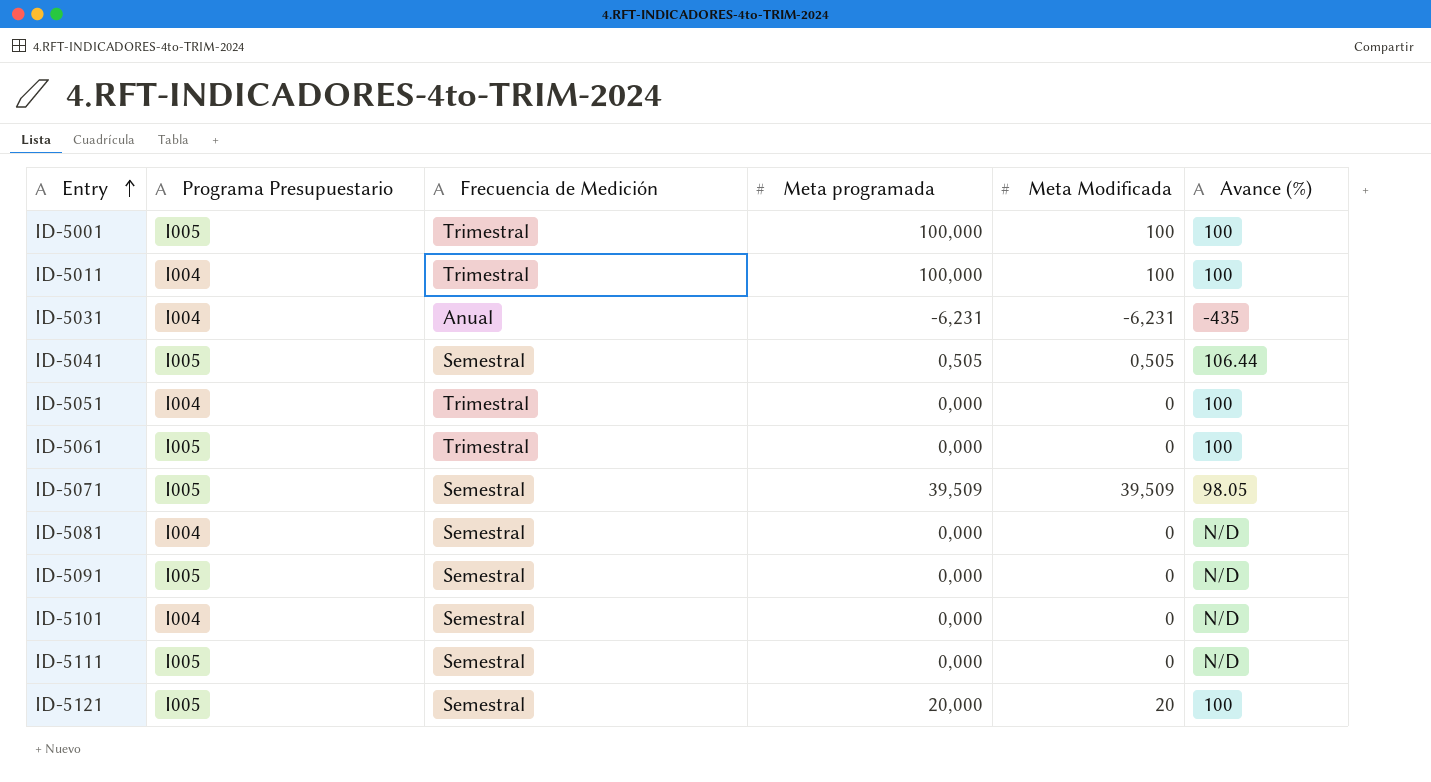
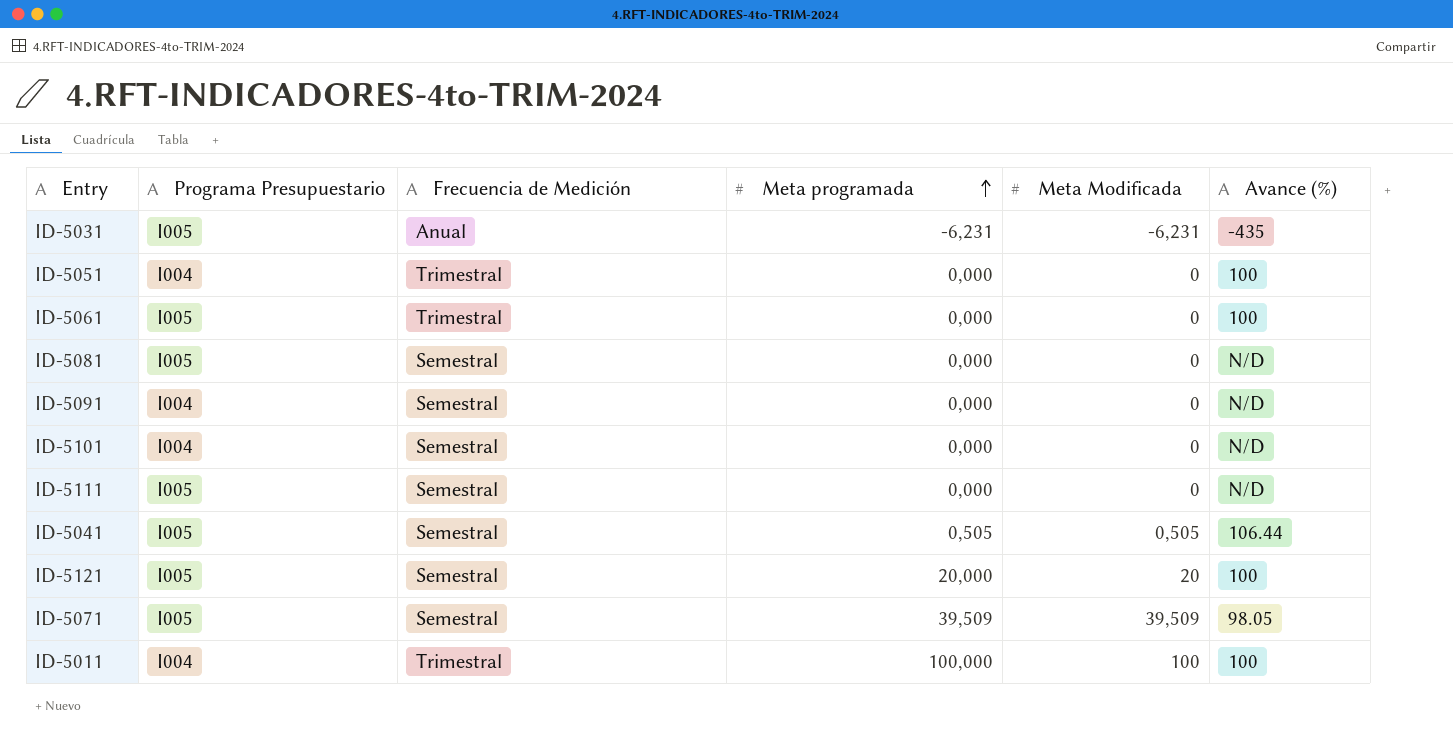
row order: Entry ascending -> Meta programada ascending
row ID-5001: I005 | Trimestral | 100,000 | 100 | 100 -> none
ID-5031 | Programa Presupuestario: I004 -> I005
ID-5081 | Programa Presupuestario: I004 -> I005
ID-5091 | Programa Presupuestario: I005 -> I004

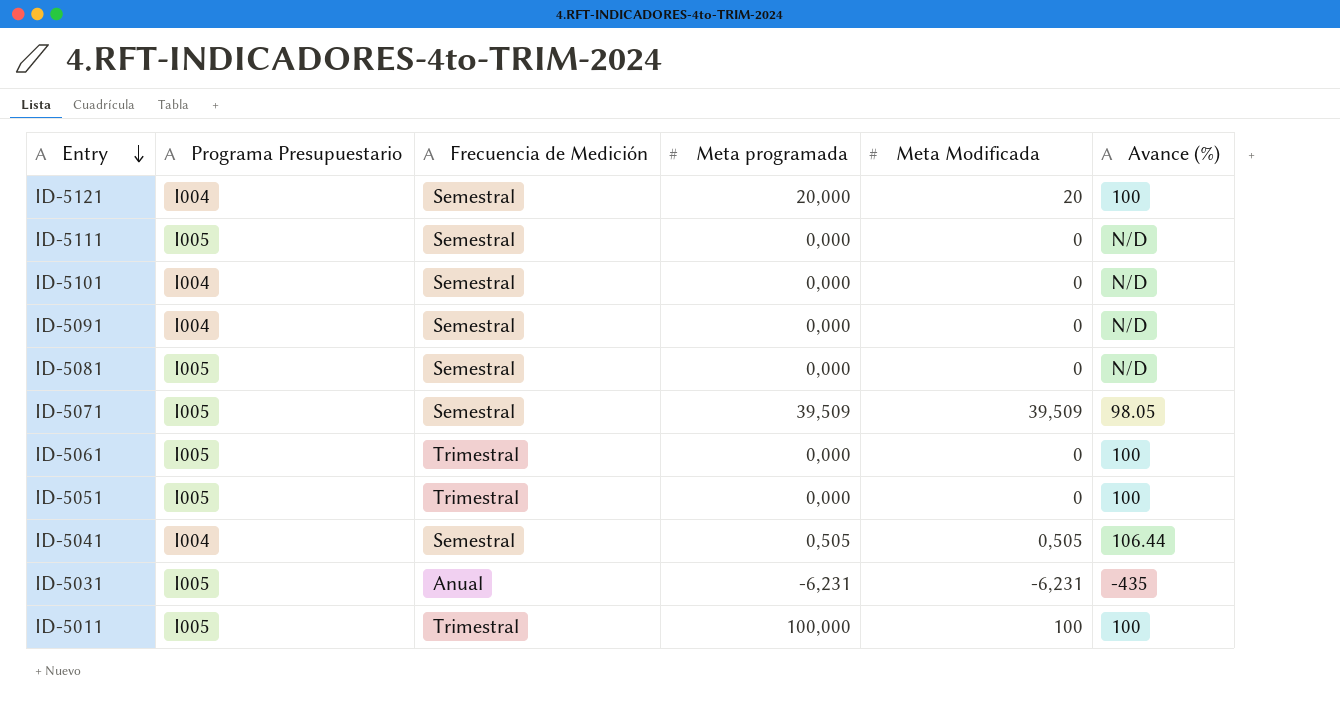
row order: Meta programada ascending -> Entry descending
ID-5121 | Programa Presupuestario: I005 -> I004
ID-5051 | Programa Presupuestario: I004 -> I005
ID-5041 | Programa Presupuestario: I005 -> I004
ID-5011 | Programa Presupuestario: I004 -> I005

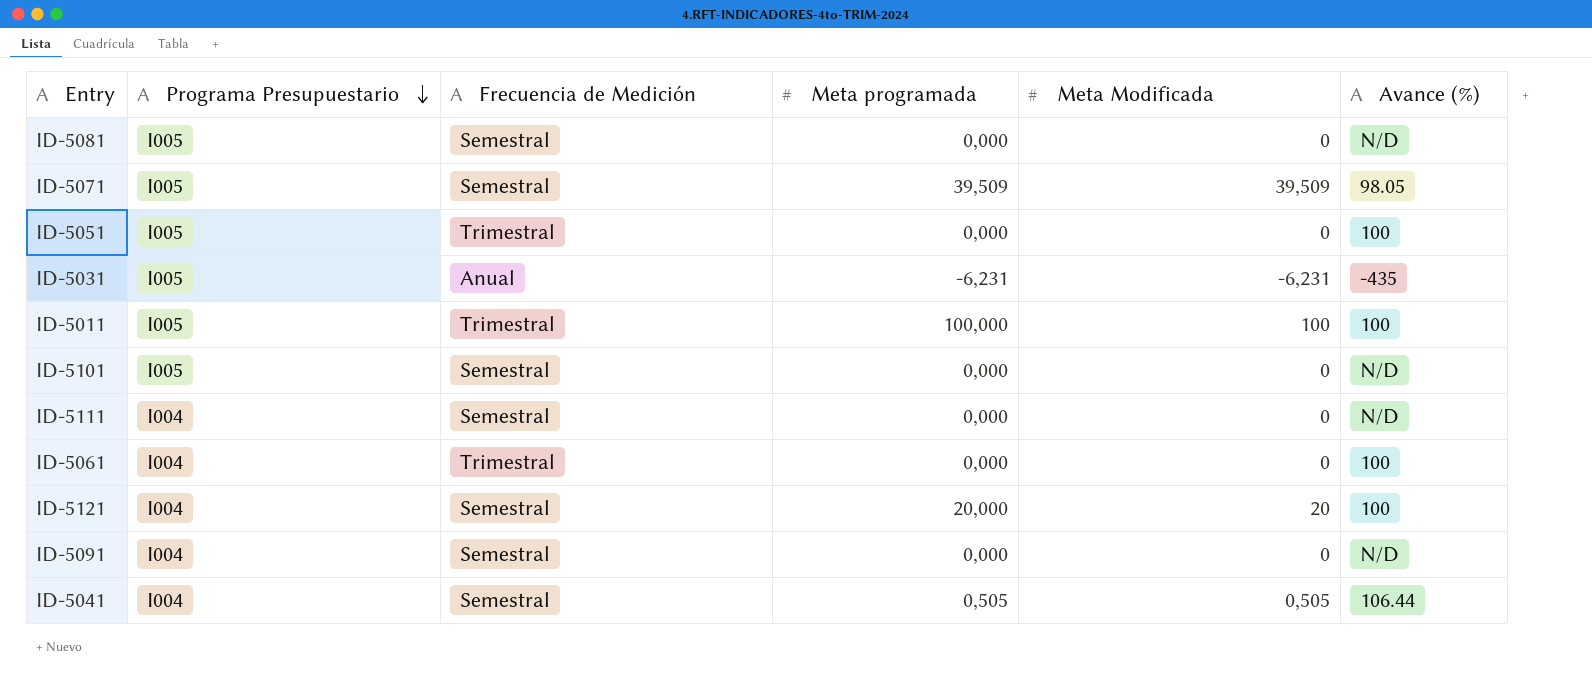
row order: Entry descending -> Programa Presupuestario descending
ID-5101 | Programa Presupuestario: I004 -> I005
ID-5111 | Programa Presupuestario: I005 -> I004
ID-5061 | Programa Presupuestario: I005 -> I004

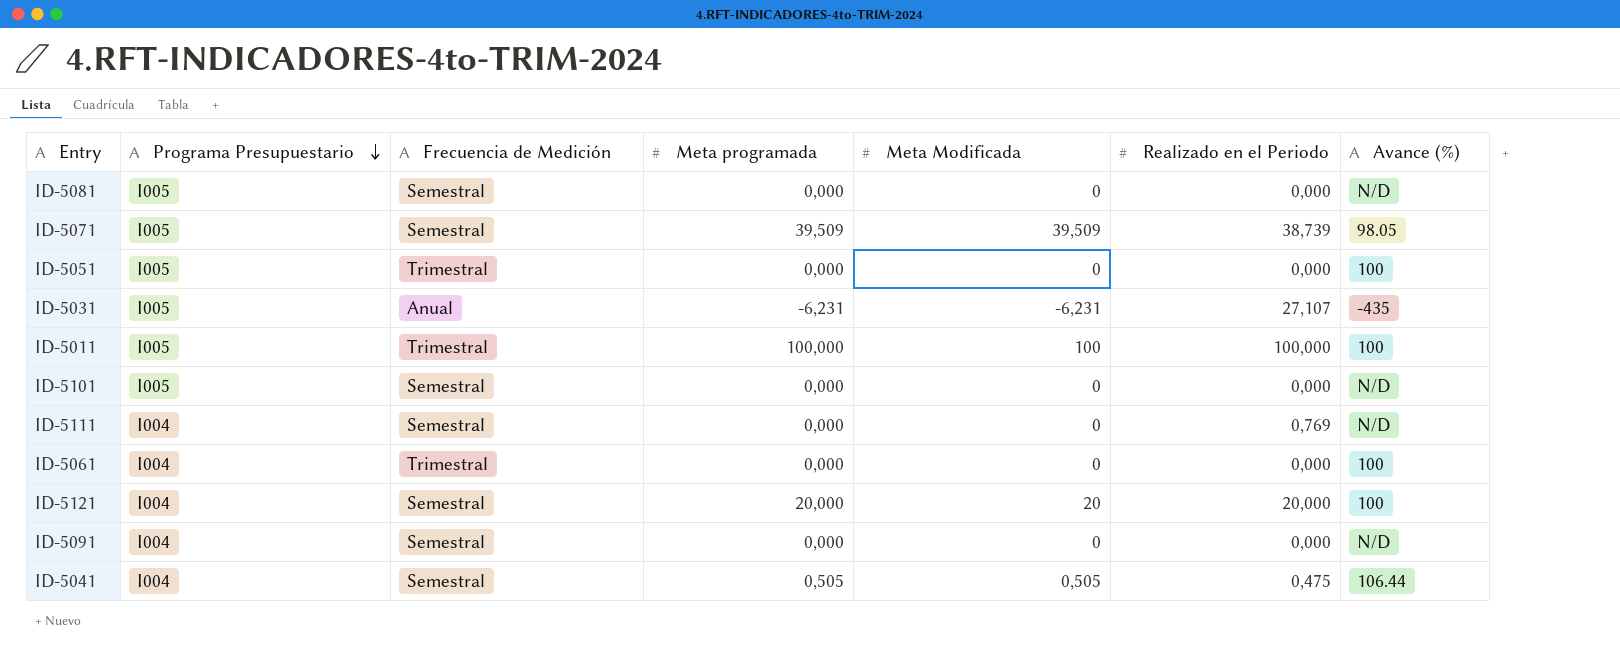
column Realizado en el Periodo | position: none -> 6

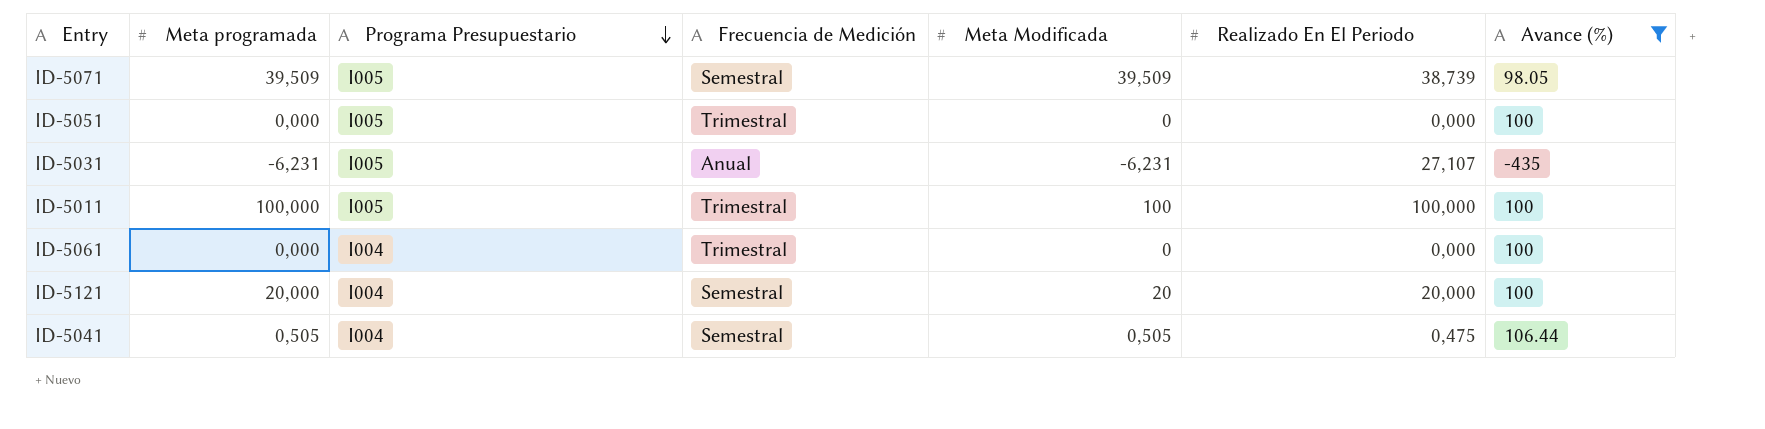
filter: none -> Avance (%) != N/D
column Meta programada | position: 4 -> 2
column name: Realizado en el Periodo -> Realizado En El Periodo

